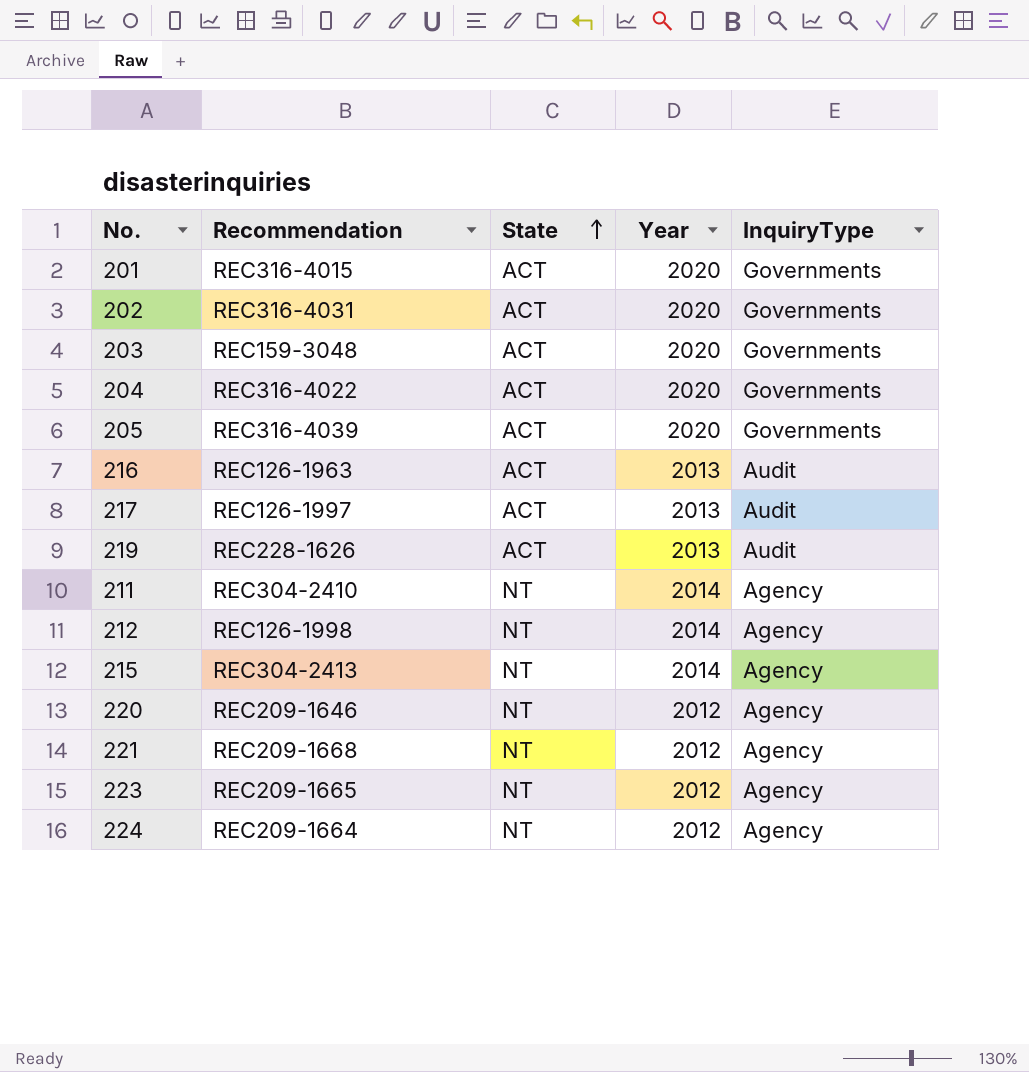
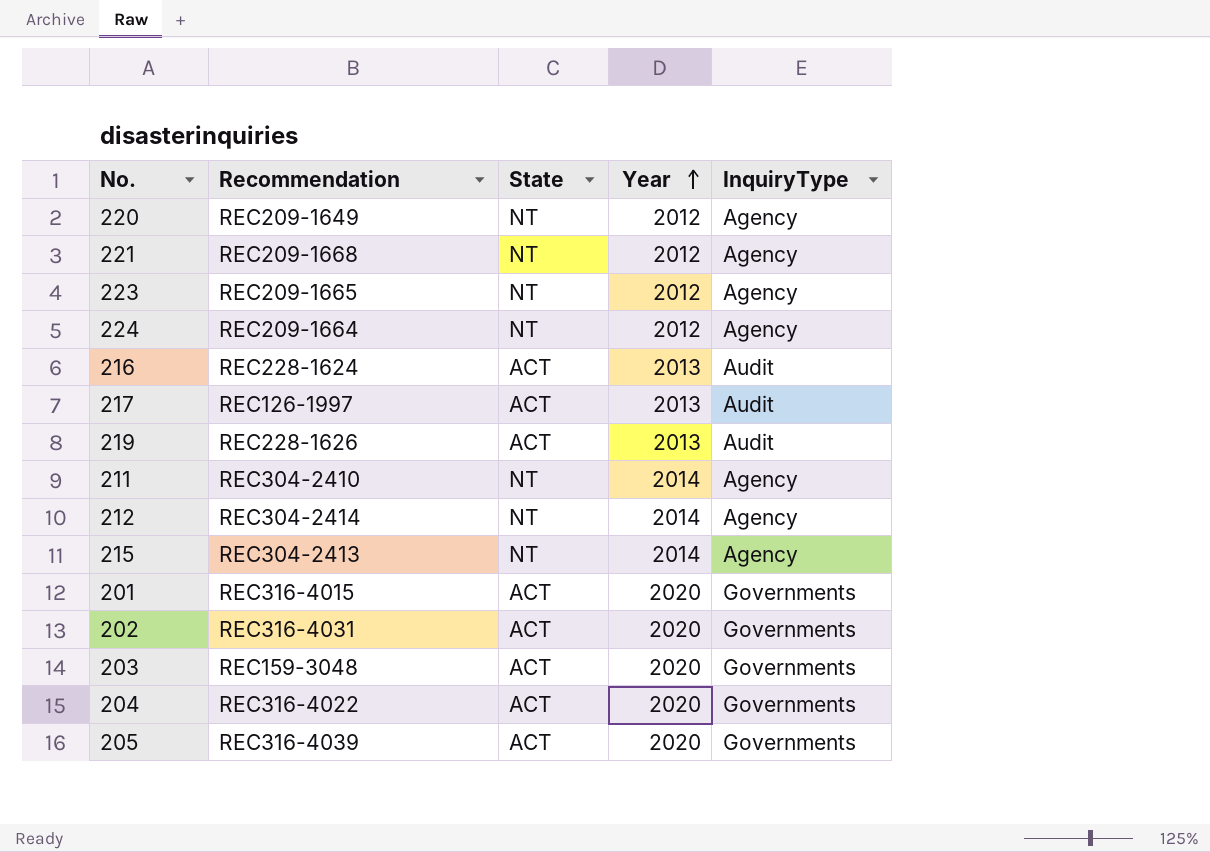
row order: State ascending -> Year ascending
220 | Recommendation: REC209-1646 -> REC209-1649
216 | Recommendation: REC126-1963 -> REC228-1624
212 | Recommendation: REC126-1998 -> REC304-2414

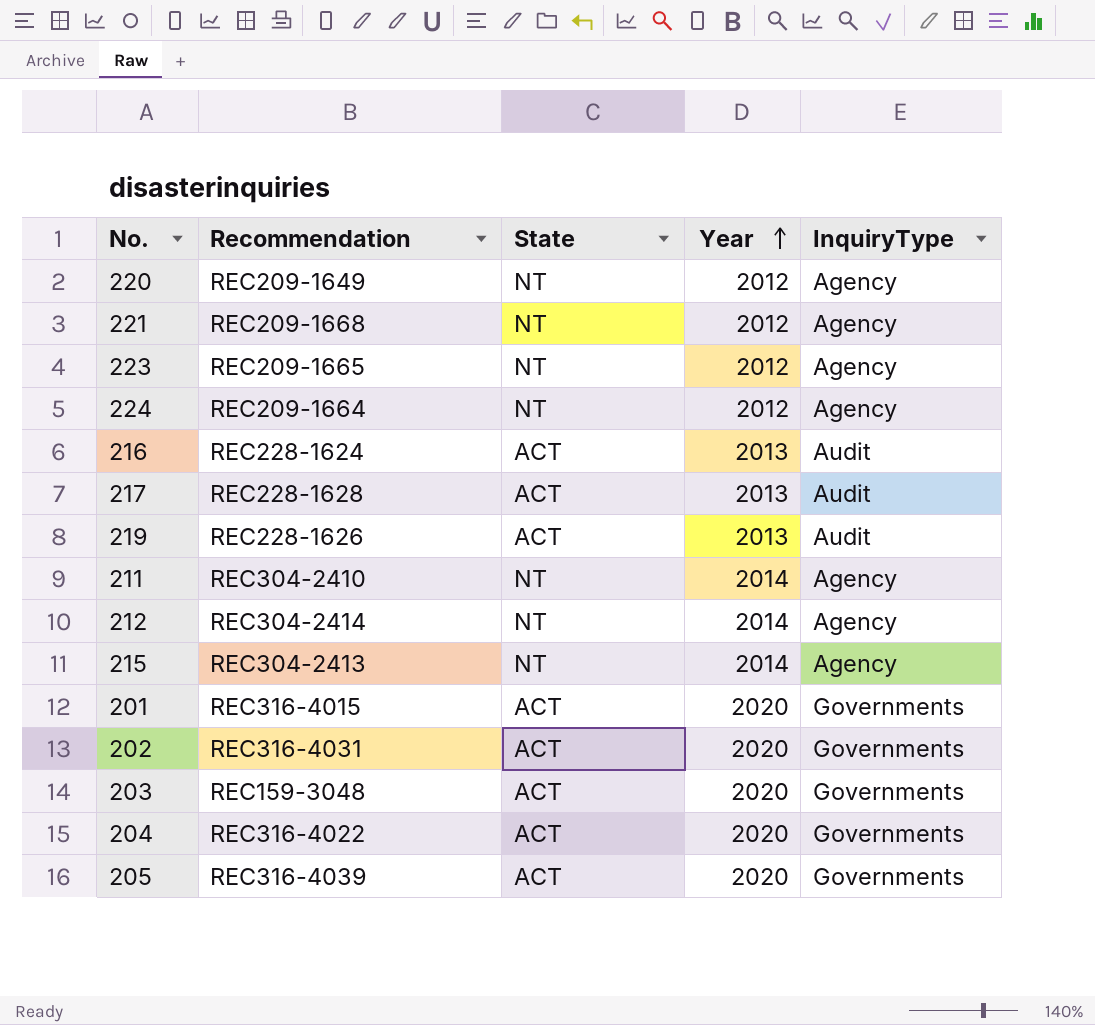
217 | Recommendation: REC126-1997 -> REC228-1628

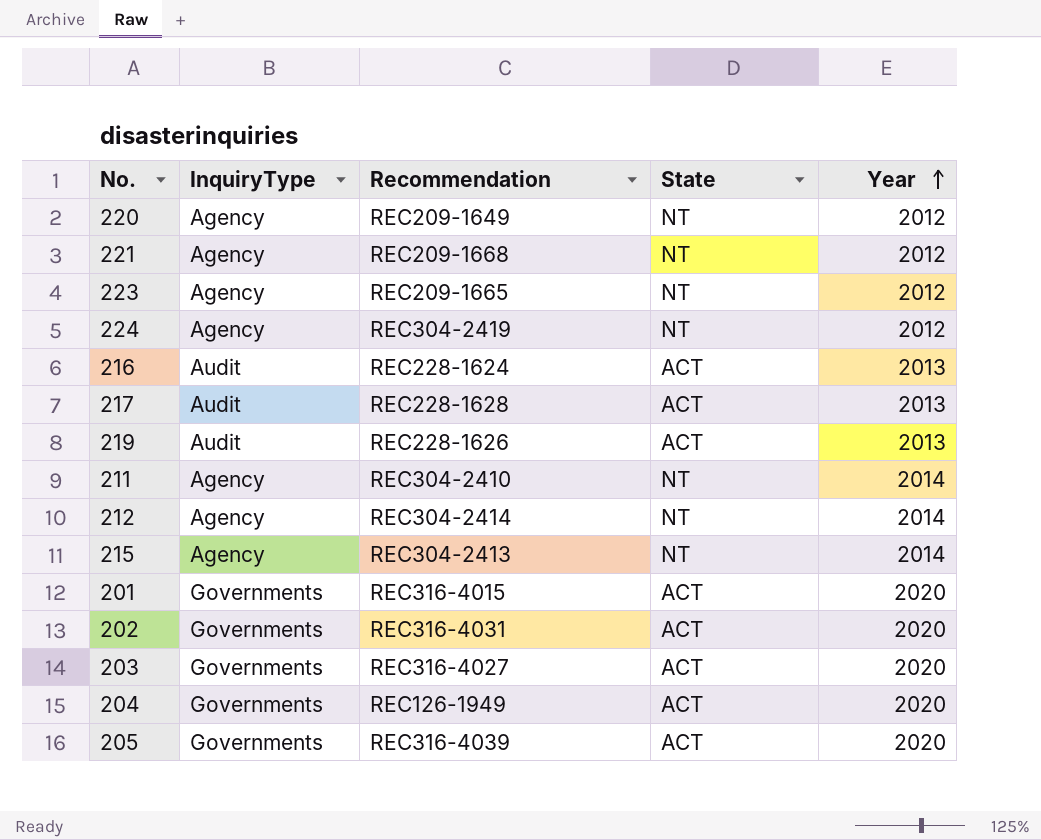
column InquiryType | position: 5 -> 2
224 | Recommendation: REC209-1664 -> REC304-2419
203 | Recommendation: REC159-3048 -> REC316-4027
204 | Recommendation: REC316-4022 -> REC126-1949

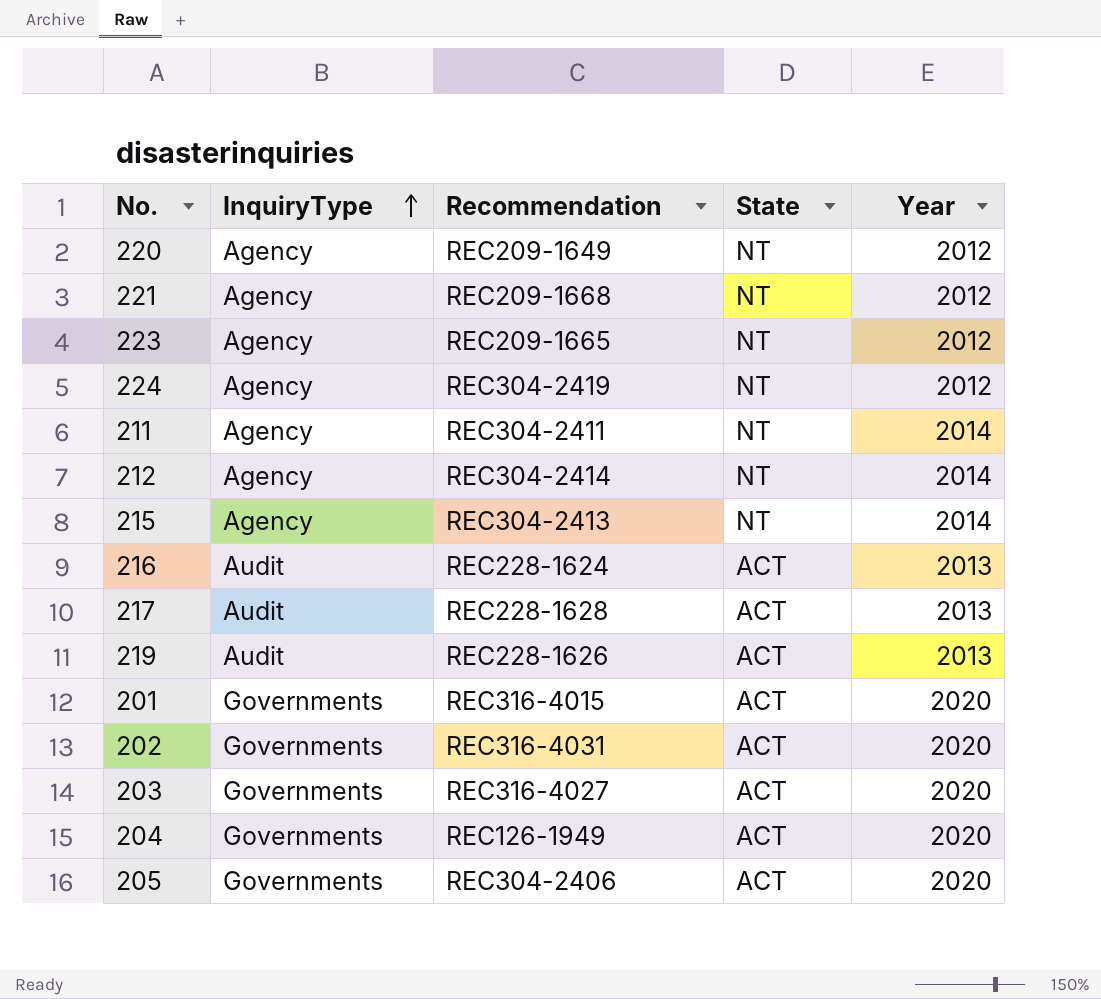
row order: Year ascending -> InquiryType ascending
211 | Recommendation: REC304-2410 -> REC304-2411
205 | Recommendation: REC316-4039 -> REC304-2406

